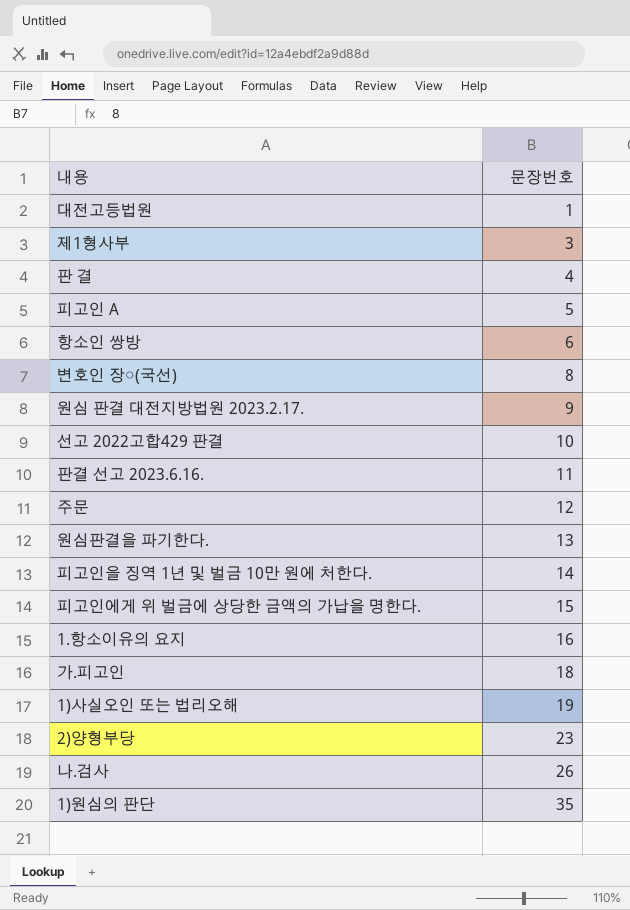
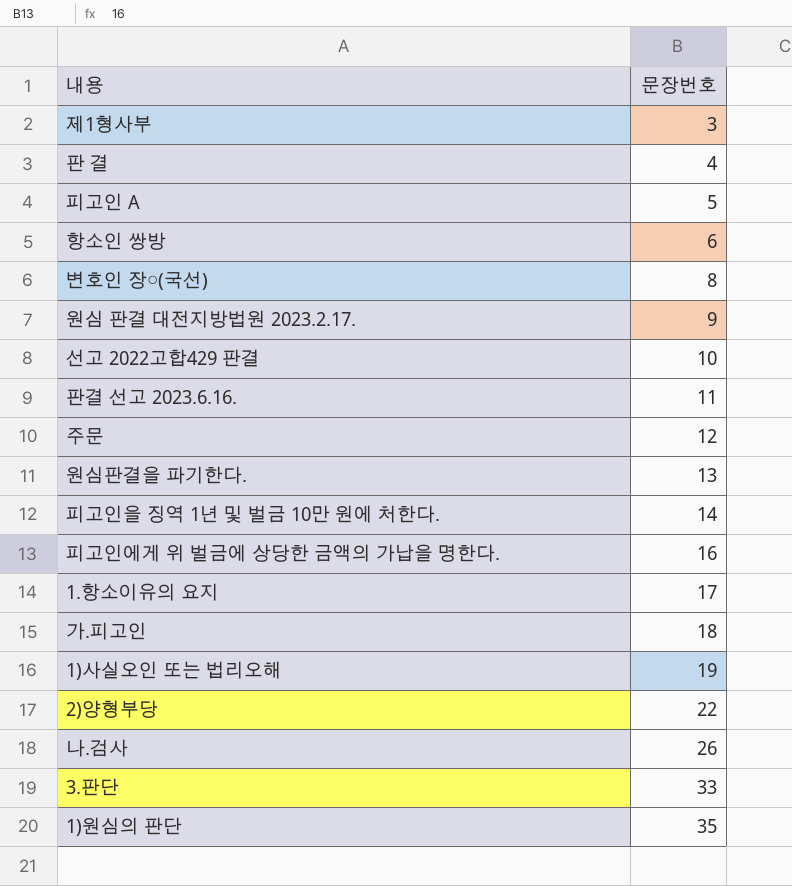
row 대전고등법원: 1 -> none
피고인에게 위 벌금에 상당한 금액의 가납을 명한다. | 문장번호: 15 -> 16
1.항소이유의 요지 | 문장번호: 16 -> 17
2)양형부당 | 문장번호: 23 -> 22
row 3.판단: none -> 33

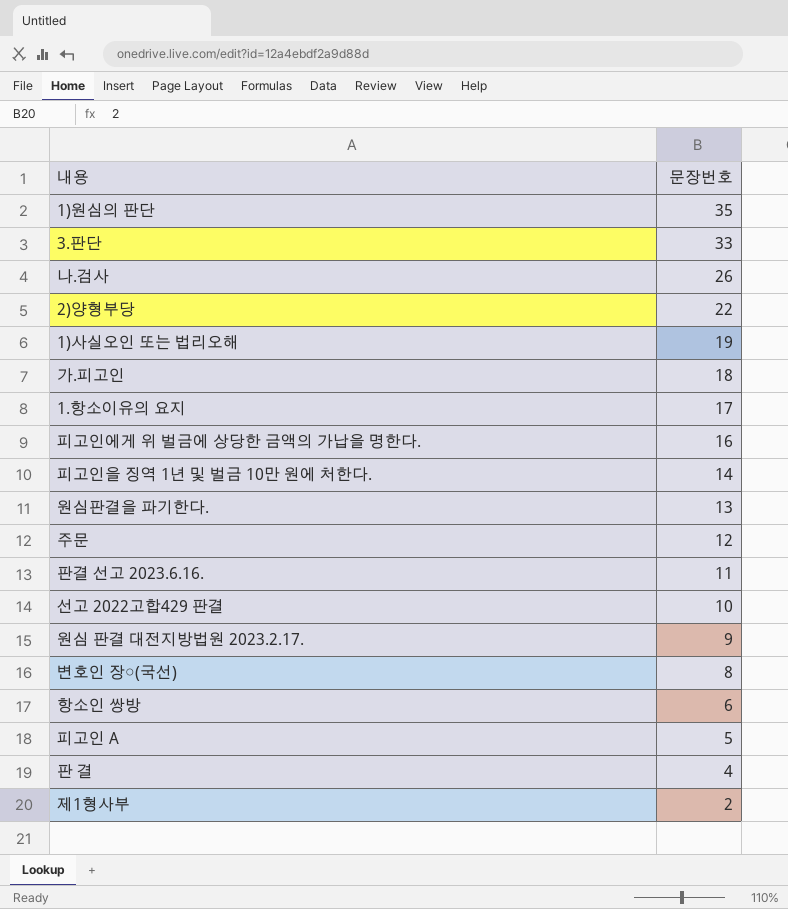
row order: 문장번호 ascending -> 문장번호 descending
제1형사부 | 문장번호: 3 -> 2

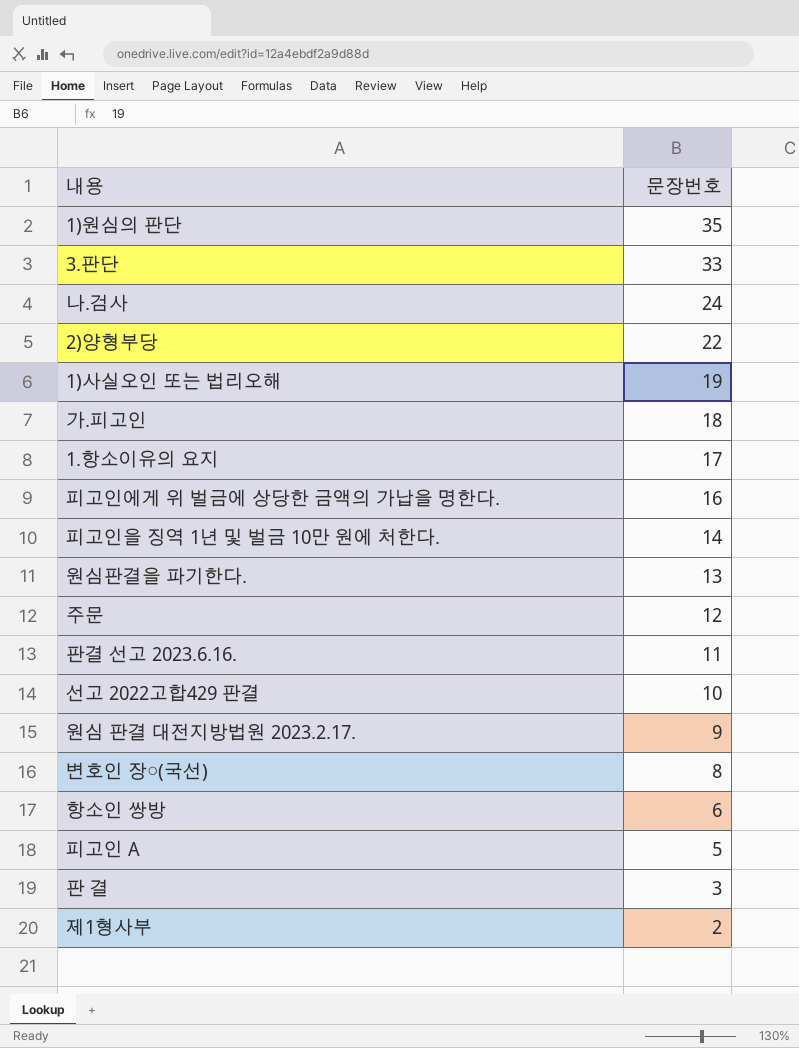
나.검사 | 문장번호: 26 -> 24
판 결 | 문장번호: 4 -> 3

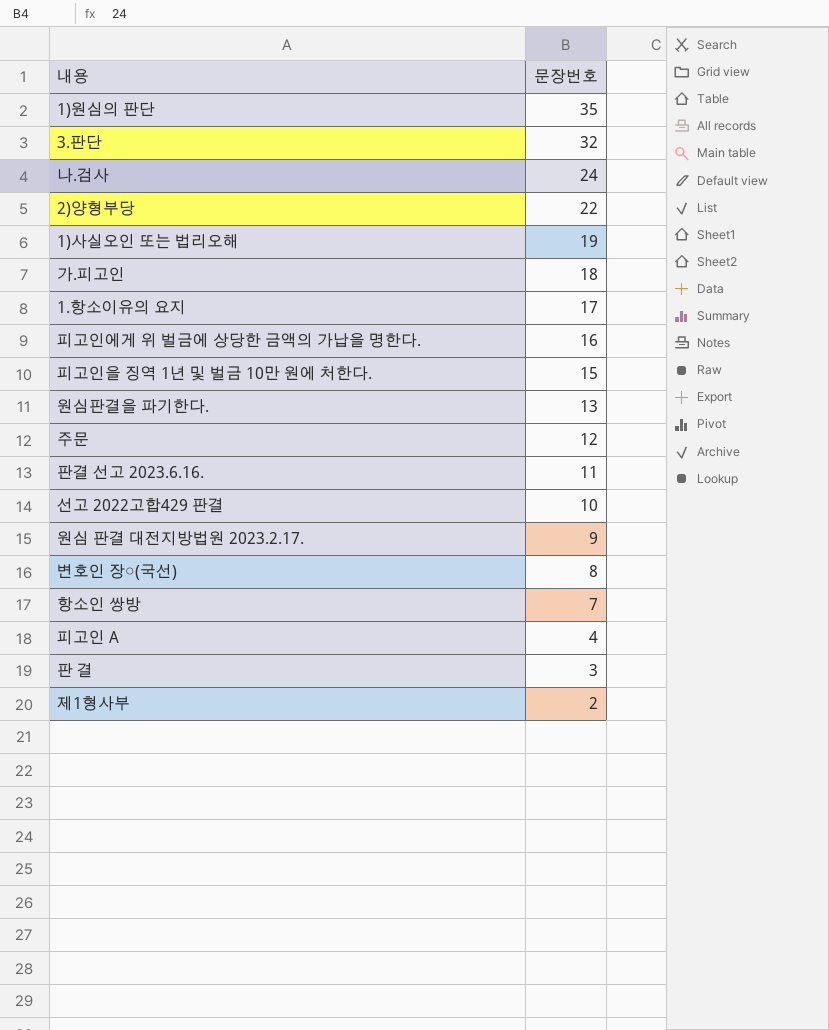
3.판단 | 문장번호: 33 -> 32
피고인을 징역 1년 및 벌금 10만 원에 처한다. | 문장번호: 14 -> 15
항소인 쌍방 | 문장번호: 6 -> 7
피고인 A | 문장번호: 5 -> 4

